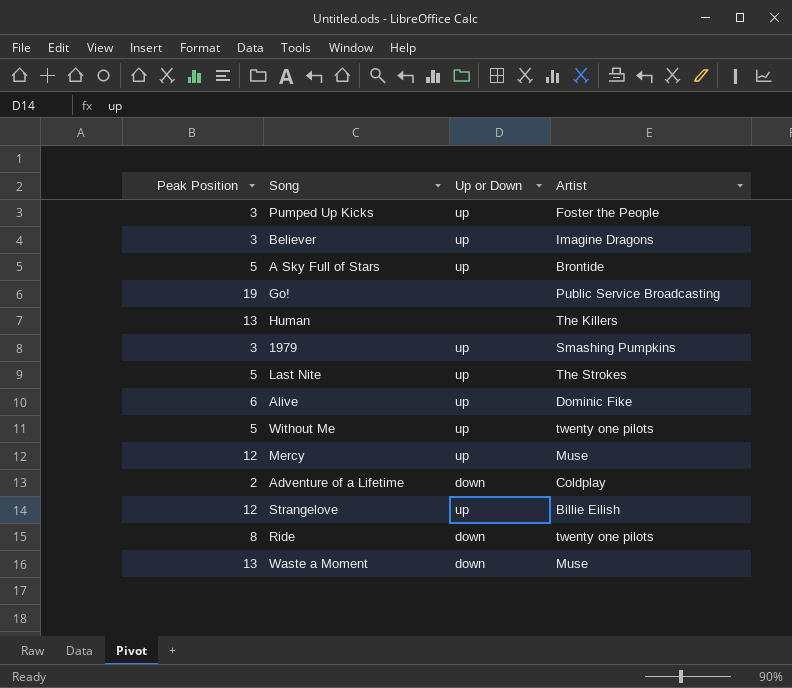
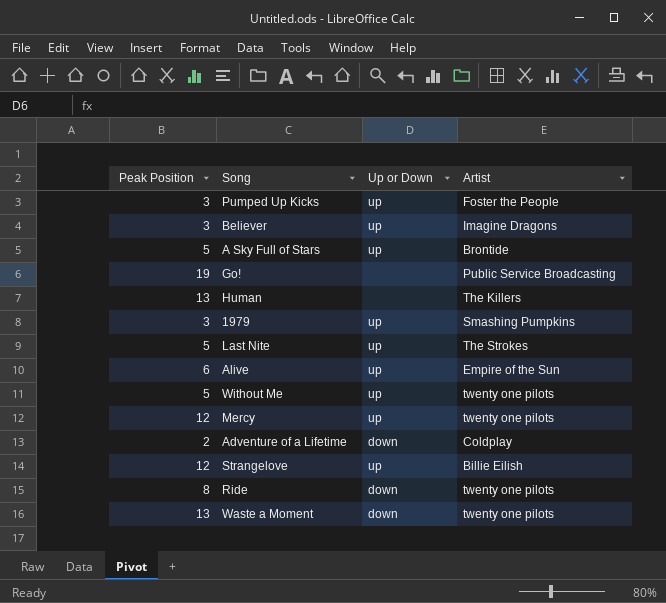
Alive | Artist: Dominic Fike -> Empire of the Sun
Mercy | Artist: Muse -> twenty one pilots
Waste a Moment | Artist: Muse -> twenty one pilots

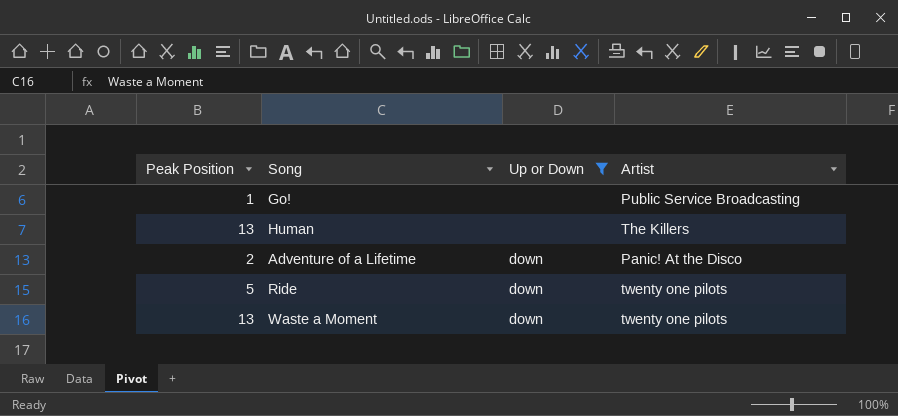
filter: none -> Up or Down != up
Go! | Peak Position: 19 -> 1
Adventure of a Lifetime | Artist: Coldplay -> Panic! At the Disco
Ride | Peak Position: 8 -> 5

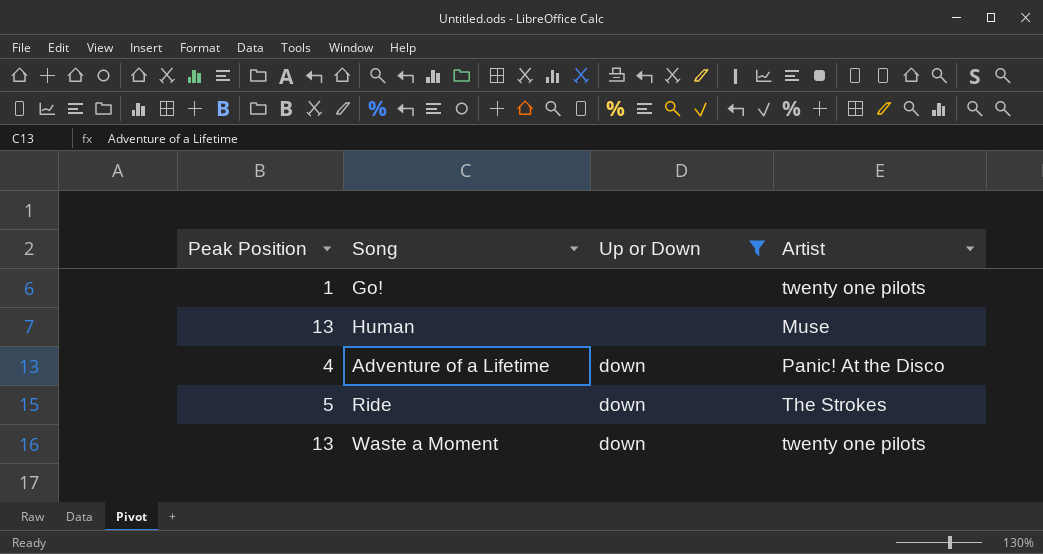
Go! | Artist: Public Service Broadcasting -> twenty one pilots
Human | Artist: The Killers -> Muse
Adventure of a Lifetime | Peak Position: 2 -> 4
Ride | Artist: twenty one pilots -> The Strokes

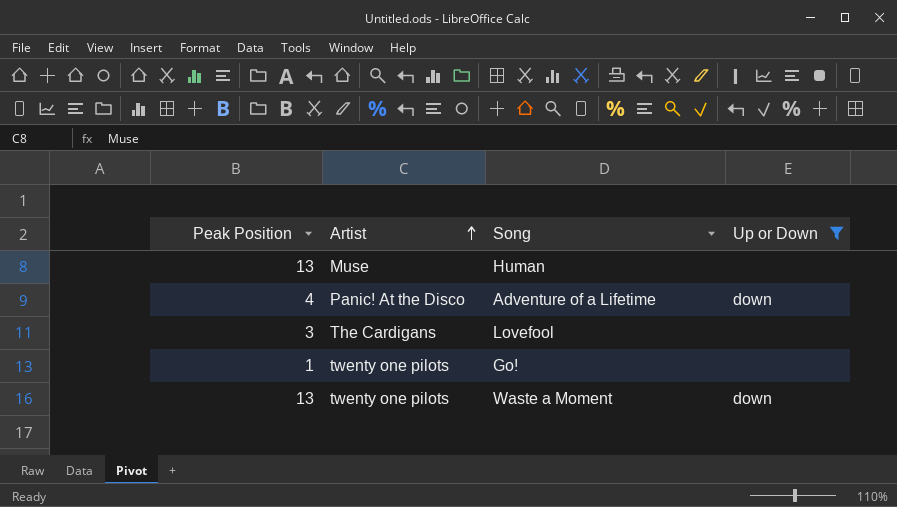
row order: none -> Artist ascending
column Artist | position: 4 -> 2
row Ride: 5 | down | The Strokes -> none
row Lovefool: none -> 3 | The Cardigans | none

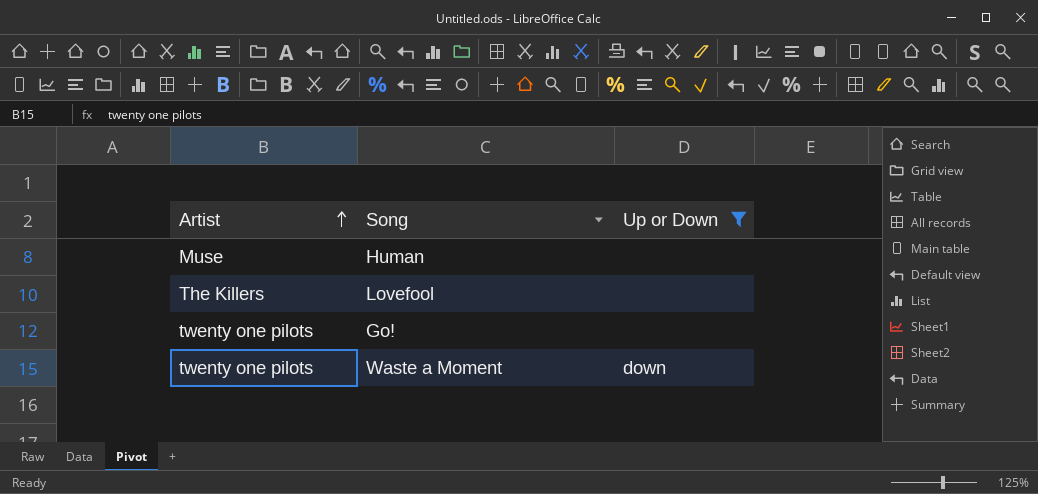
column Peak Position | position: 1 -> none
row Adventure of a Lifetime: 4 | Panic! At the Disco | down -> none
Lovefool | Artist: The Cardigans -> The Killers

